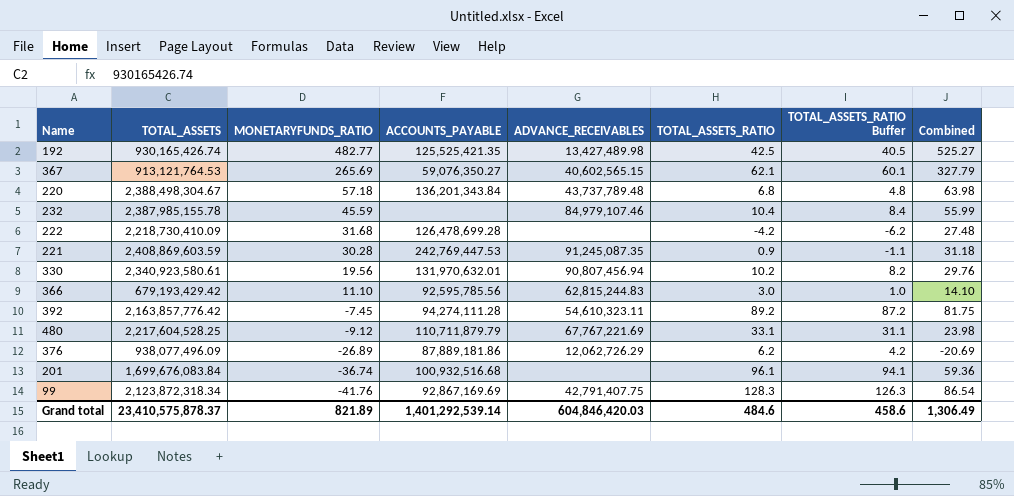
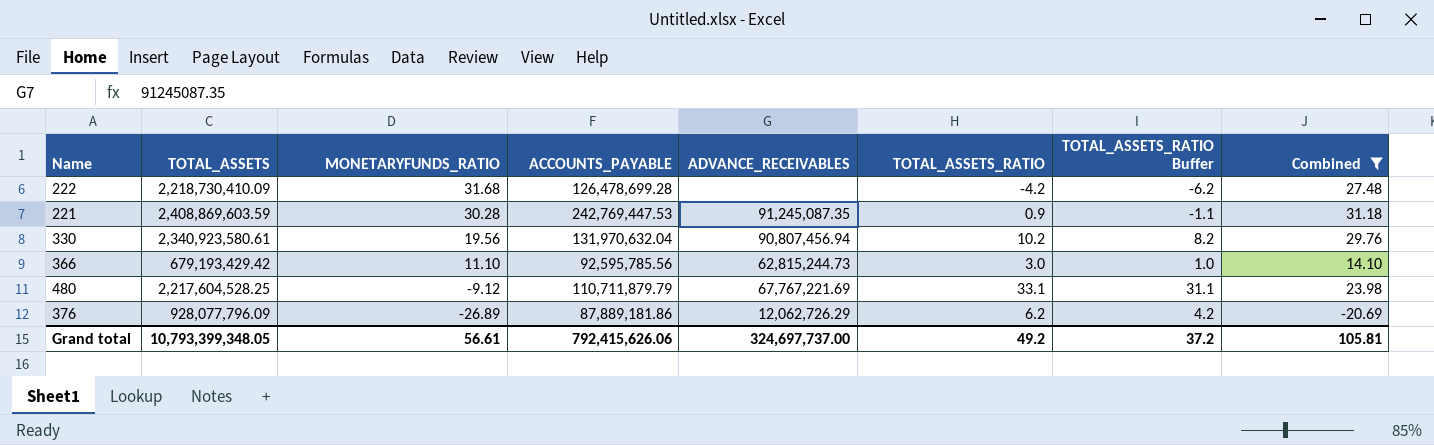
filter: none -> Combined <= 31.18
330 | ACCOUNTS_PAYABLE: 131,970,632.01 -> 131,970,632.04
366 | ADVANCE_RECEIVABLES: 62,815,244.83 -> 62,815,244.73
376 | TOTAL_ASSETS: 938,077,496.09 -> 928,077,796.09
Grand total | TOTAL_ASSETS: 23,410,575,878.37 -> 10,793,399,348.05
Grand total | MONETARYFUNDS_RATIO: 821.89 -> 56.61
Grand total | ACCOUNTS_PAYABLE: 1,401,292,539.14 -> 792,415,626.06
Grand total | ADVANCE_RECEIVABLES: 604,846,420.03 -> 324,697,737.00
Grand total | TOTAL_ASSETS_RATIO: 484.6 -> 49.2
Grand total | TOTAL_ASSETS_RATIO Buffer: 458.6 -> 37.2
Grand total | Combined: 1,306.49 -> 105.81

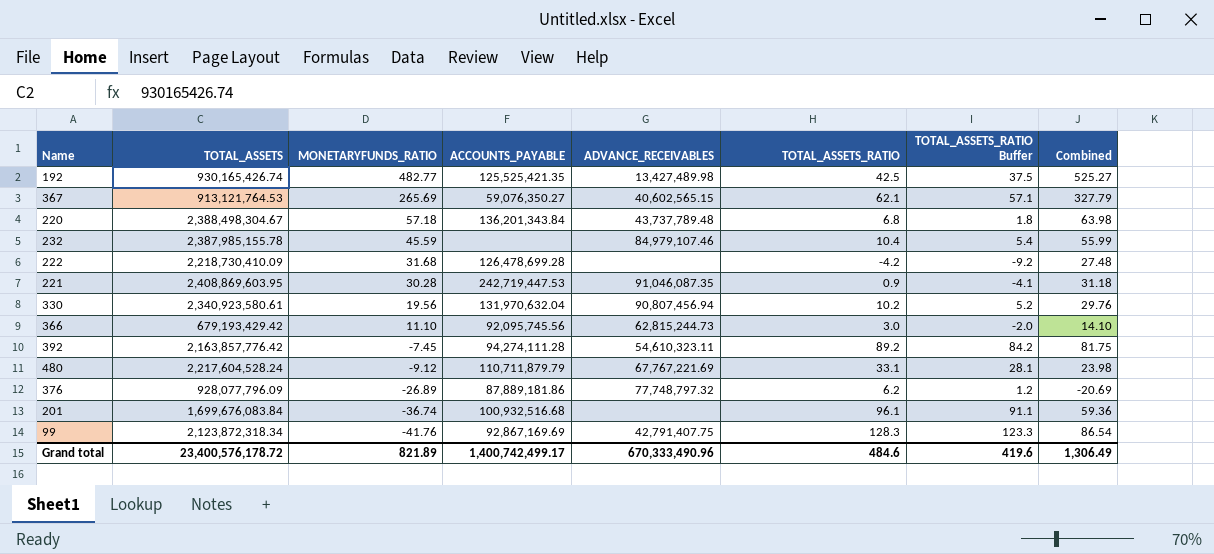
filter: Combined <= 31.18 -> none
column TOTAL_ASSETS_RATIO Buffer | formula: [TOTAL_ASSETS_RATIO] - 2 -> [TOTAL_ASSETS_RATIO] - 5
221 | TOTAL_ASSETS: 2,408,869,603.59 -> 2,408,869,603.95
221 | ACCOUNTS_PAYABLE: 242,769,447.53 -> 242,719,447.53
221 | ADVANCE_RECEIVABLES: 91,245,087.35 -> 91,046,087.35
366 | ACCOUNTS_PAYABLE: 92,595,785.56 -> 92,095,745.56
480 | TOTAL_ASSETS: 2,217,604,528.25 -> 2,217,604,528.24
376 | ADVANCE_RECEIVABLES: 12,062,726.29 -> 77,748,797.32
Grand total | TOTAL_ASSETS: 10,793,399,348.05 -> 23,400,576,178.72
Grand total | MONETARYFUNDS_RATIO: 56.61 -> 821.89
Grand total | ACCOUNTS_PAYABLE: 792,415,626.06 -> 1,400,742,499.17
Grand total | ADVANCE_RECEIVABLES: 324,697,737.00 -> 670,333,490.96
Grand total | TOTAL_ASSETS_RATIO: 49.2 -> 484.6
Grand total | TOTAL_ASSETS_RATIO Buffer: 37.2 -> 419.6
Grand total | Combined: 105.81 -> 1,306.49

